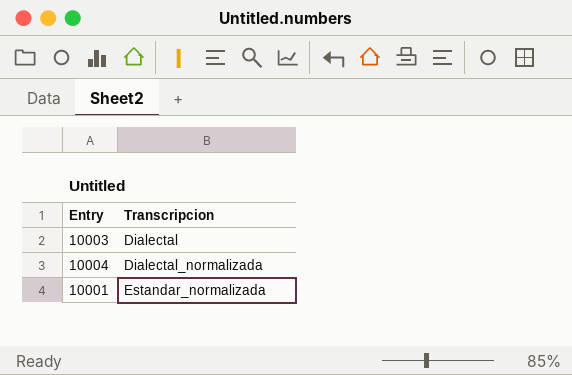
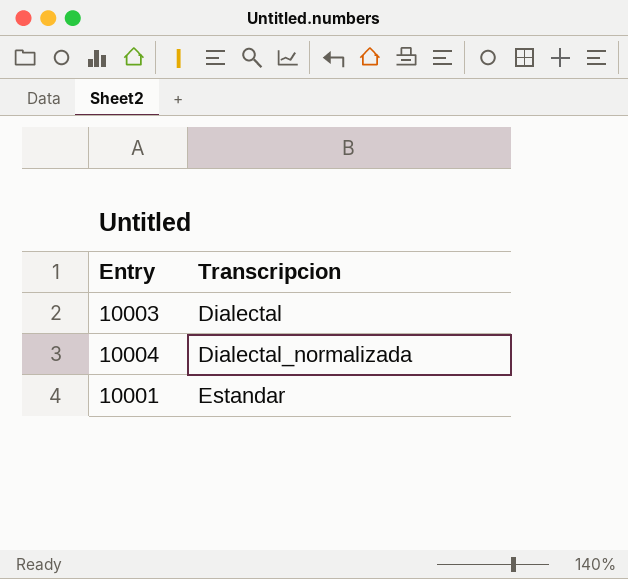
10001 | Transcripcion: Estandar_normalizada -> Estandar

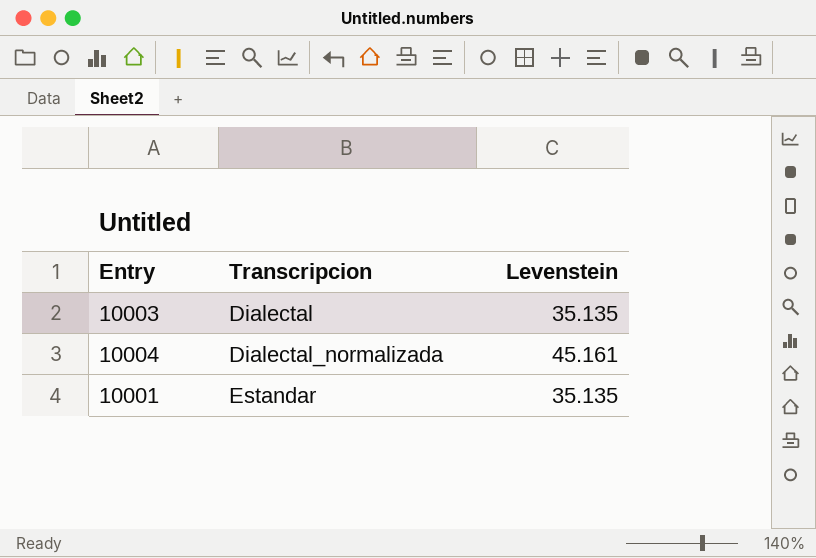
column Levenstein | position: none -> 3

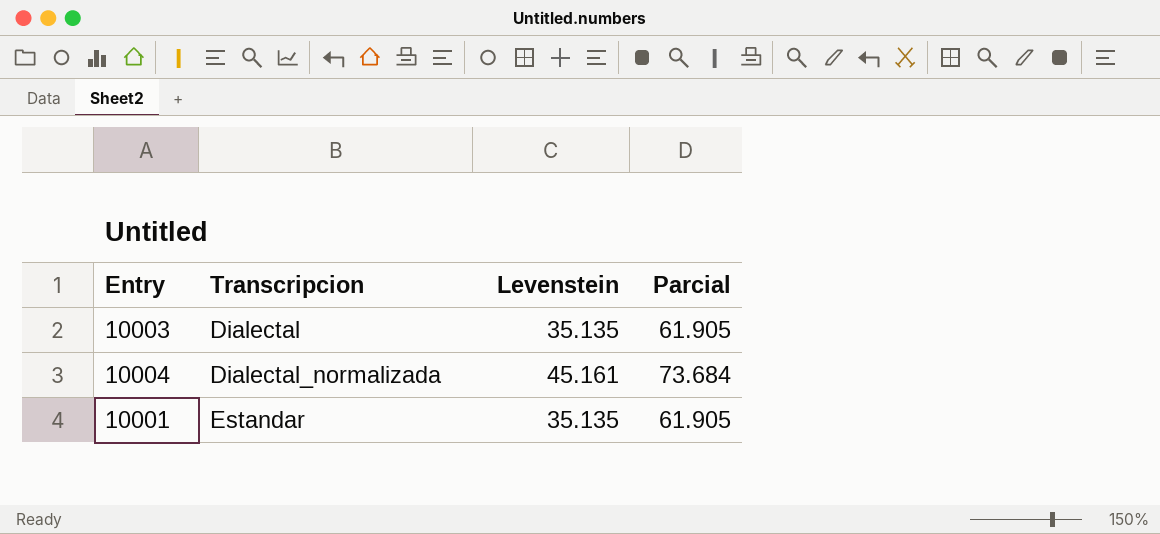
column Parcial | position: none -> 4

